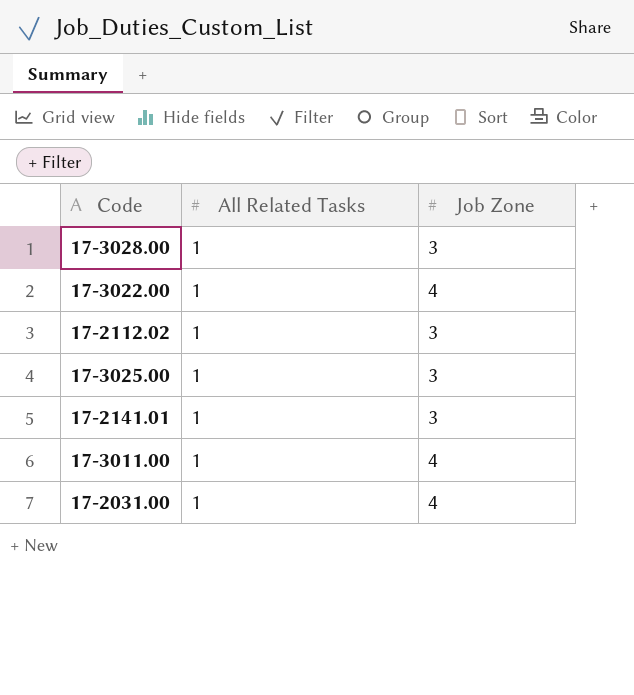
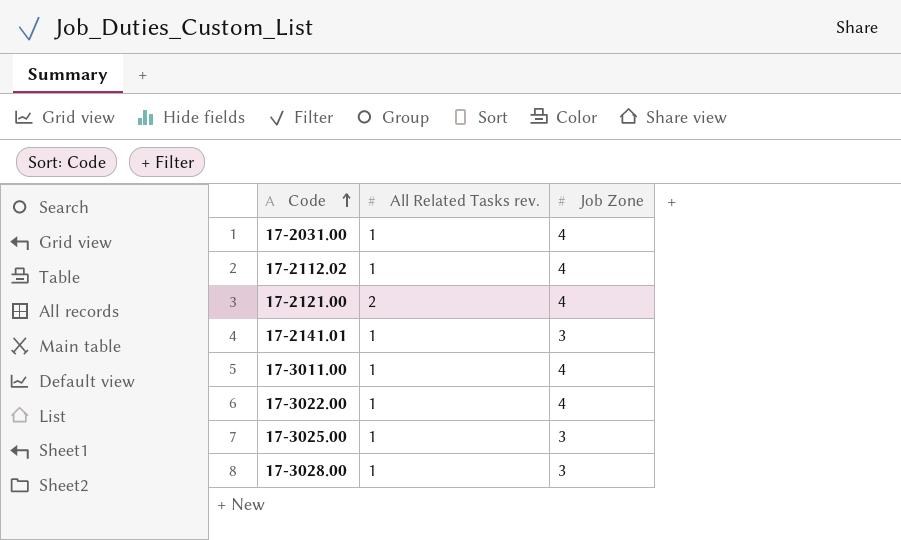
row order: none -> Code ascending
column name: All Related Tasks -> All Related Tasks rev.
17-2112.02 | Job Zone: 3 -> 4
row 17-2121.00: none -> 2 | 4

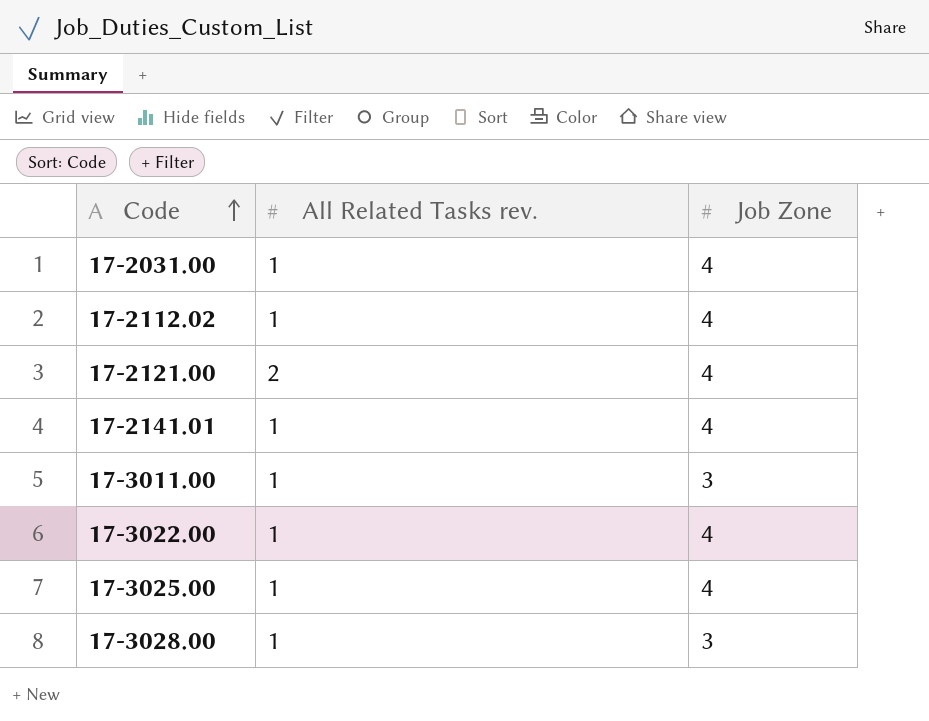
17-2141.01 | Job Zone: 3 -> 4
17-3011.00 | Job Zone: 4 -> 3
17-3025.00 | Job Zone: 3 -> 4

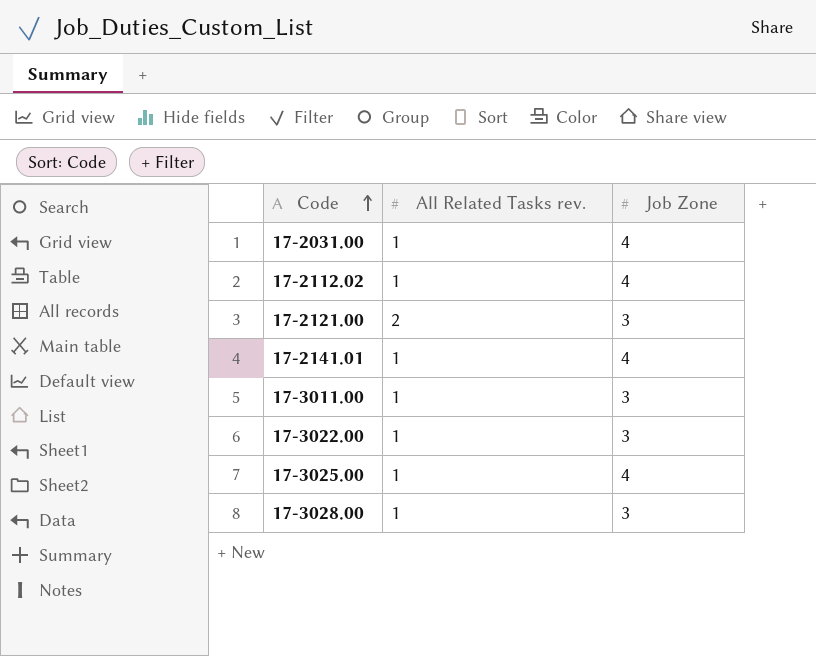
17-2121.00 | Job Zone: 4 -> 3
17-3022.00 | Job Zone: 4 -> 3

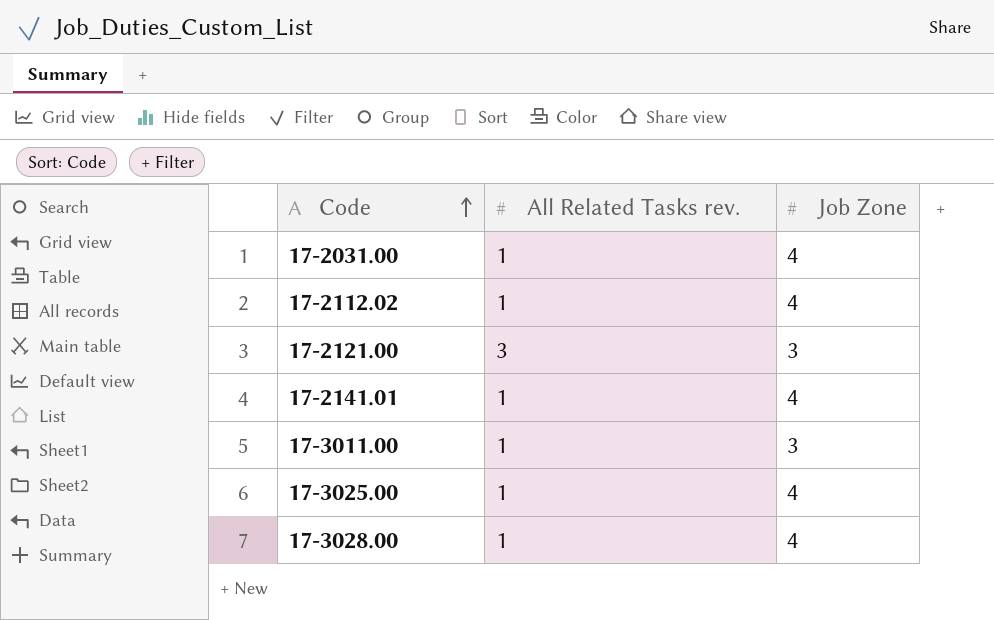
row 17-3022.00: 1 | 3 -> none
17-2121.00 | All Related Tasks rev.: 2 -> 3
17-3028.00 | Job Zone: 3 -> 4

